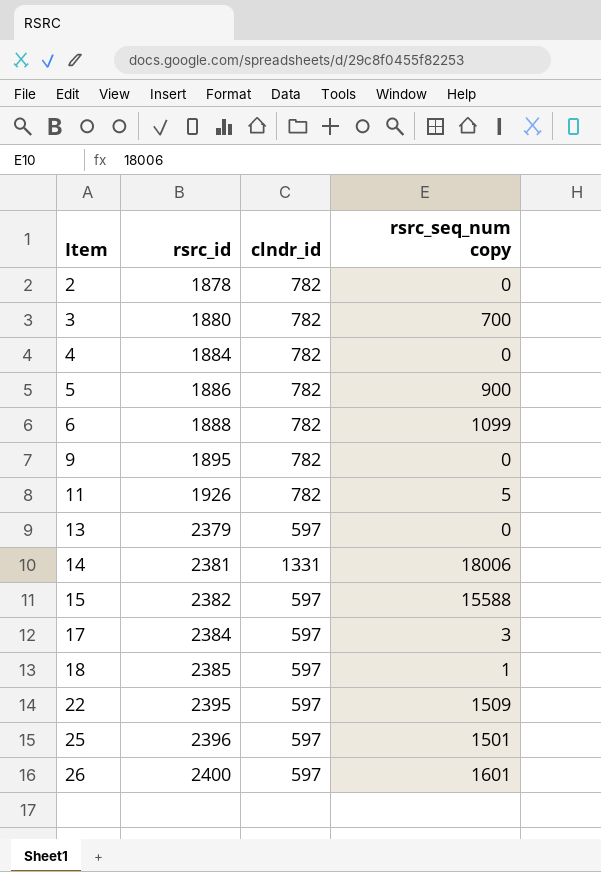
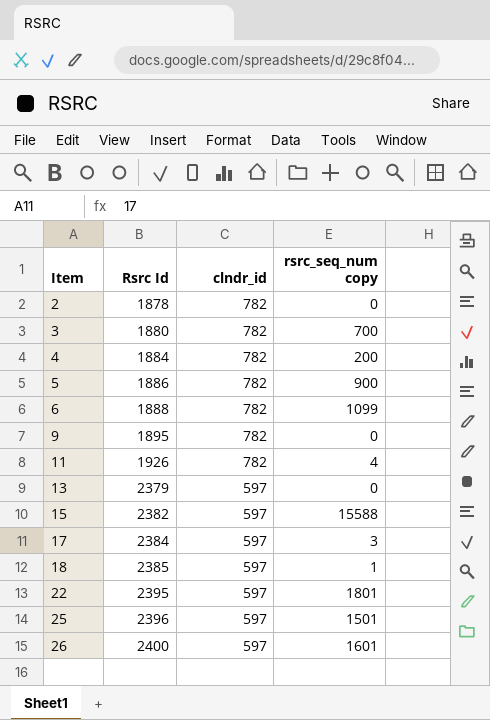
column name: rsrc_id -> Rsrc Id
row 14: 2381 | 1331 | 18006 -> none
4 | rsrc_seq_num copy: 0 -> 200
11 | rsrc_seq_num copy: 5 -> 4
22 | rsrc_seq_num copy: 1509 -> 1801

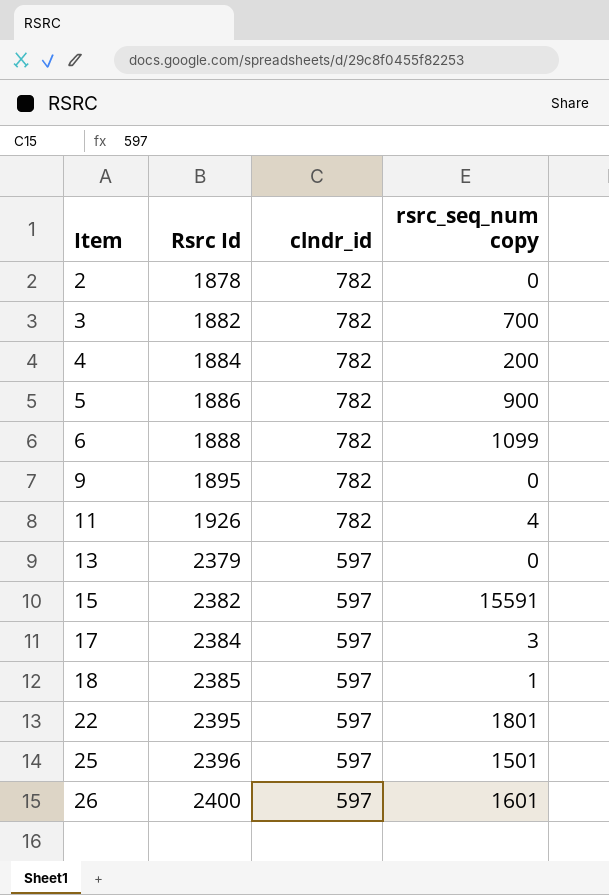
3 | Rsrc Id: 1880 -> 1882
15 | rsrc_seq_num copy: 15588 -> 15591

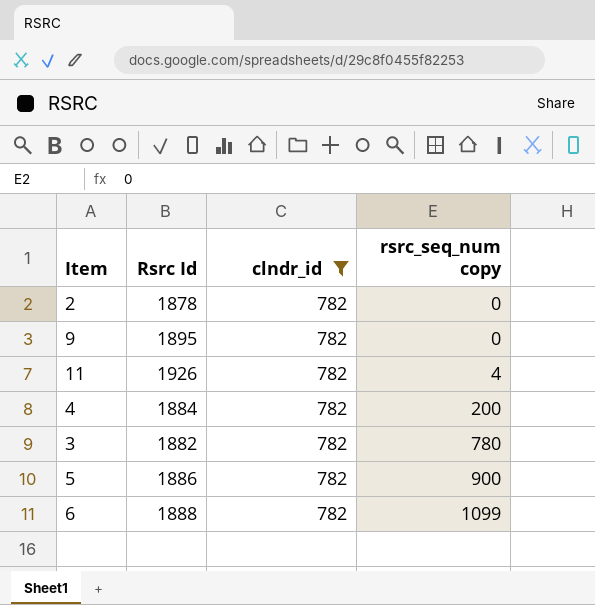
filter: none -> clndr_id = 782
row order: Item ascending -> rsrc_seq_num copy ascending
3 | rsrc_seq_num copy: 700 -> 780

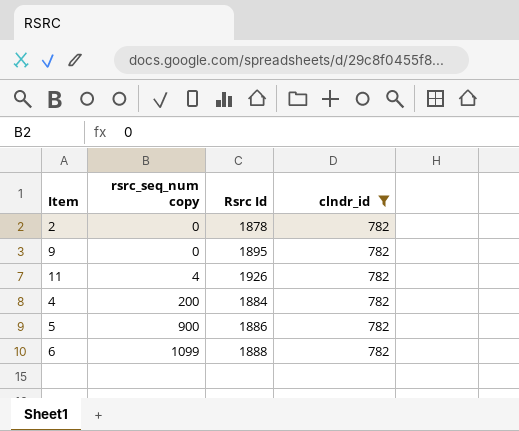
column rsrc_seq_num copy | position: 4 -> 2
row 3: 1882 | 782 | 780 -> none

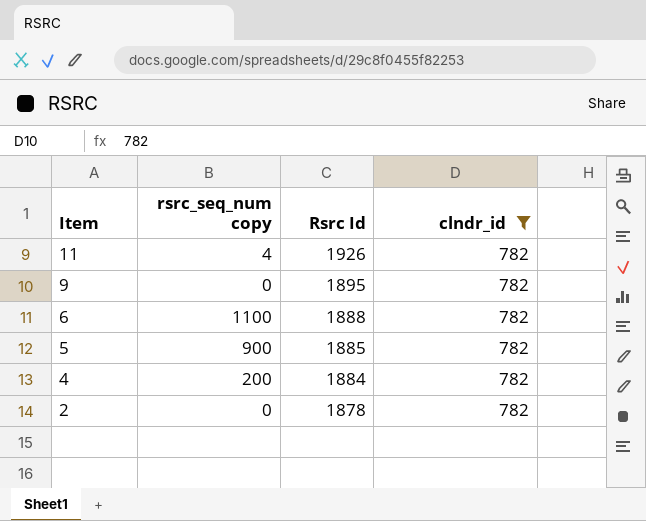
row order: rsrc_seq_num copy ascending -> Item descending
6 | rsrc_seq_num copy: 1099 -> 1100
5 | Rsrc Id: 1886 -> 1885

